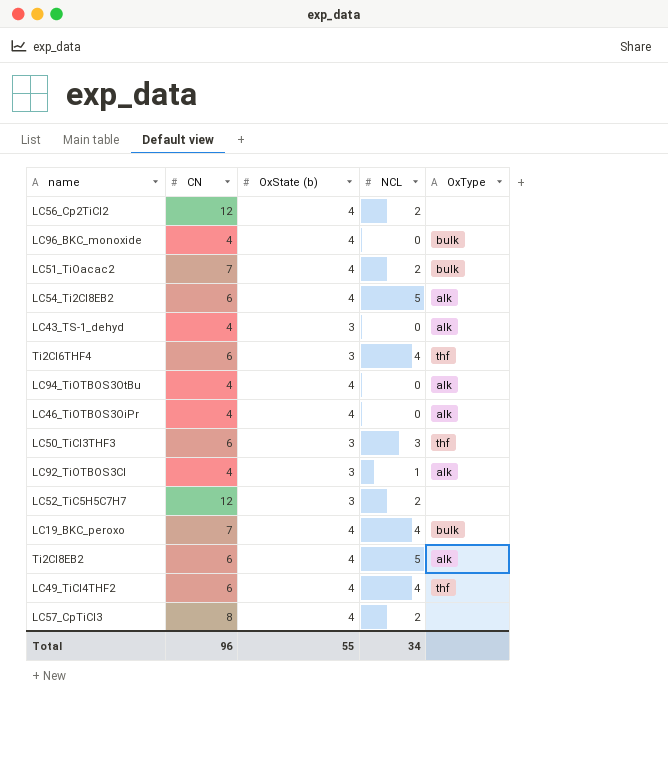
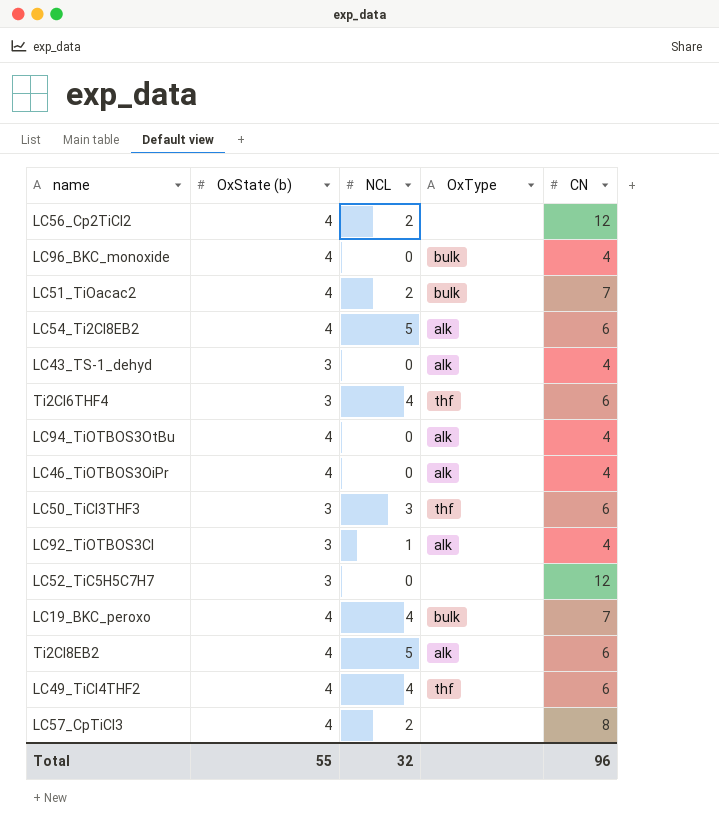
column CN | position: 2 -> 5
LC52_TiC5H5C7H7 | NCL: 2 -> 0
Total | NCL: 34 -> 32

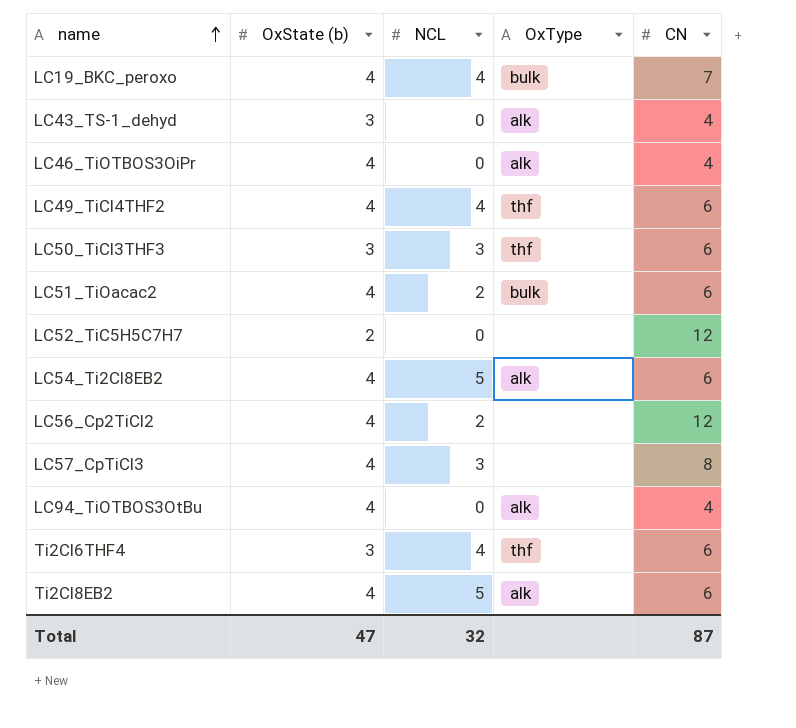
row order: none -> name ascending
row LC96_BKC_monoxide: 4 | 0 | bulk | 4 -> none
row LC92_TiOTBOS3Cl: 3 | 1 | alk | 4 -> none
LC51_TiOacac2 | CN: 7 -> 6
LC52_TiC5H5C7H7 | OxState (b): 3 -> 2
LC57_CpTiCl3 | NCL: 2 -> 3
Total | OxState (b): 55 -> 47
Total | CN: 96 -> 87

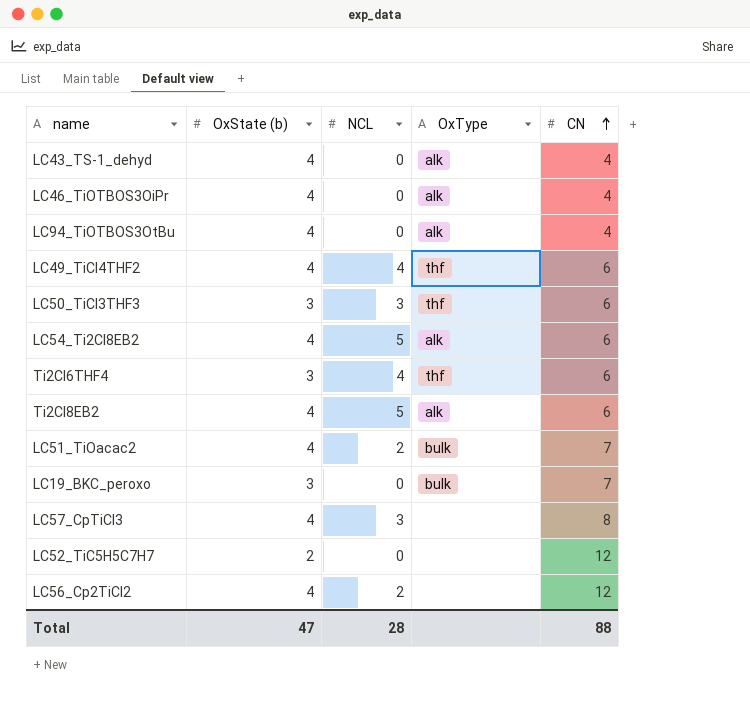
row order: name ascending -> CN ascending
LC43_TS-1_dehyd | OxState (b): 3 -> 4
LC51_TiOacac2 | CN: 6 -> 7
LC19_BKC_peroxo | OxState (b): 4 -> 3
LC19_BKC_peroxo | NCL: 4 -> 0
Total | NCL: 32 -> 28
Total | CN: 87 -> 88

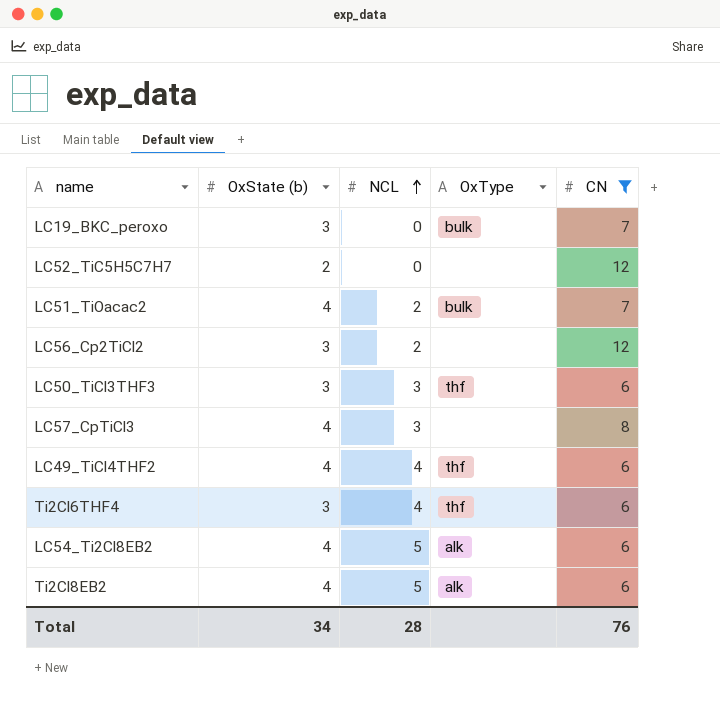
filter: none -> CN != 4
row order: CN ascending -> NCL ascending
LC56_Cp2TiCl2 | OxState (b): 4 -> 3
Total | OxState (b): 47 -> 34
Total | CN: 88 -> 76

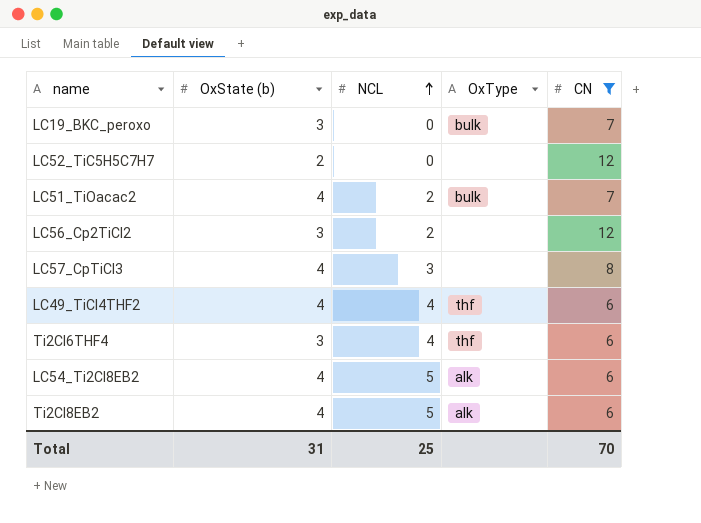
row LC50_TiCl3THF3: 3 | 3 | thf | 6 -> none
Total | OxState (b): 34 -> 31
Total | NCL: 28 -> 25
Total | CN: 76 -> 70

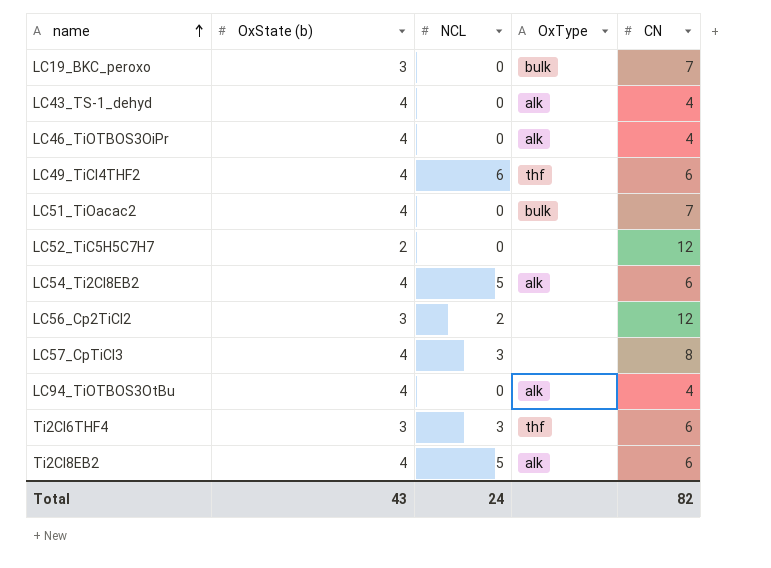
filter: CN != 4 -> none
row order: NCL ascending -> name ascending
LC49_TiCl4THF2 | NCL: 4 -> 6
LC51_TiOacac2 | NCL: 2 -> 0
Ti2Cl6THF4 | NCL: 4 -> 3
Total | OxState (b): 31 -> 43
Total | NCL: 25 -> 24
Total | CN: 70 -> 82

